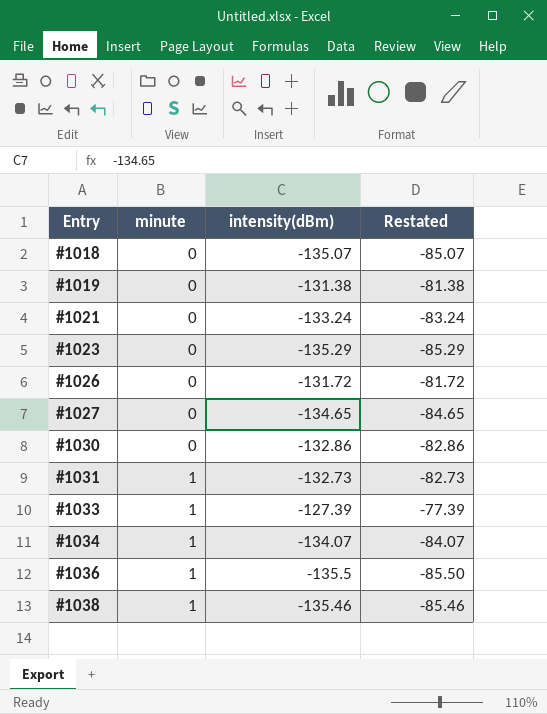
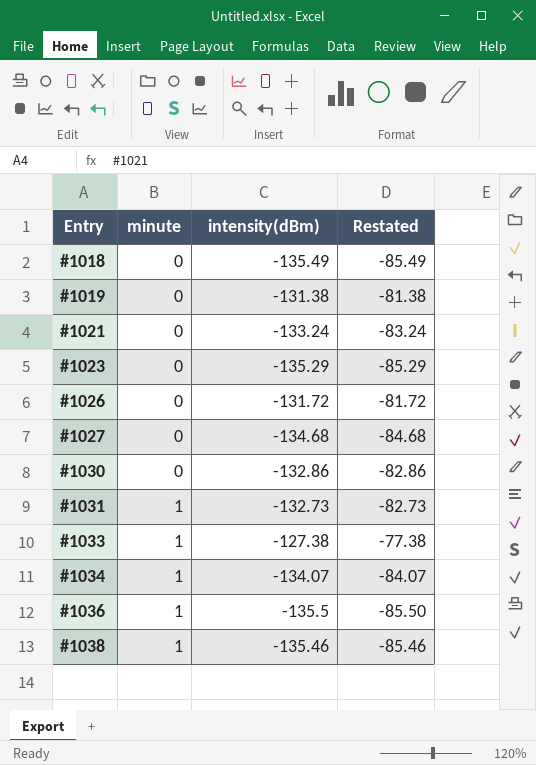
#1018 | intensity(dBm): -135.07 -> -135.49
#1018 | Restated: -85.07 -> -85.49
#1027 | intensity(dBm): -134.65 -> -134.68
#1027 | Restated: -84.65 -> -84.68
#1033 | intensity(dBm): -127.39 -> -127.38
#1033 | Restated: -77.39 -> -77.38

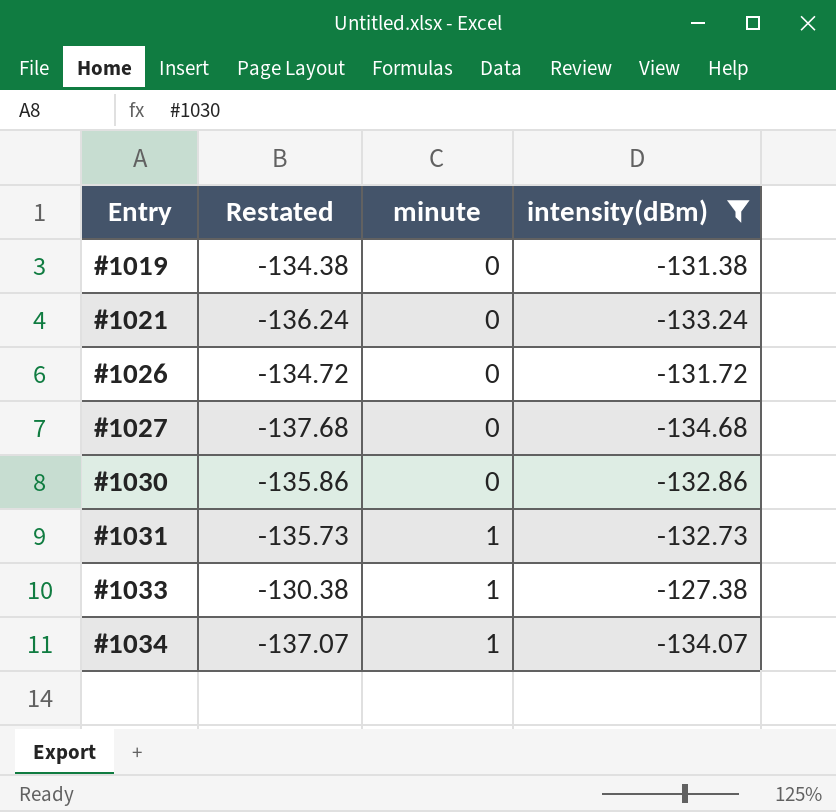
filter: none -> intensity(dBm) >= -134.68
column Restated | formula: [intensity(dBm)] + 50 -> [intensity(dBm)] - 3
column Restated | position: 4 -> 2

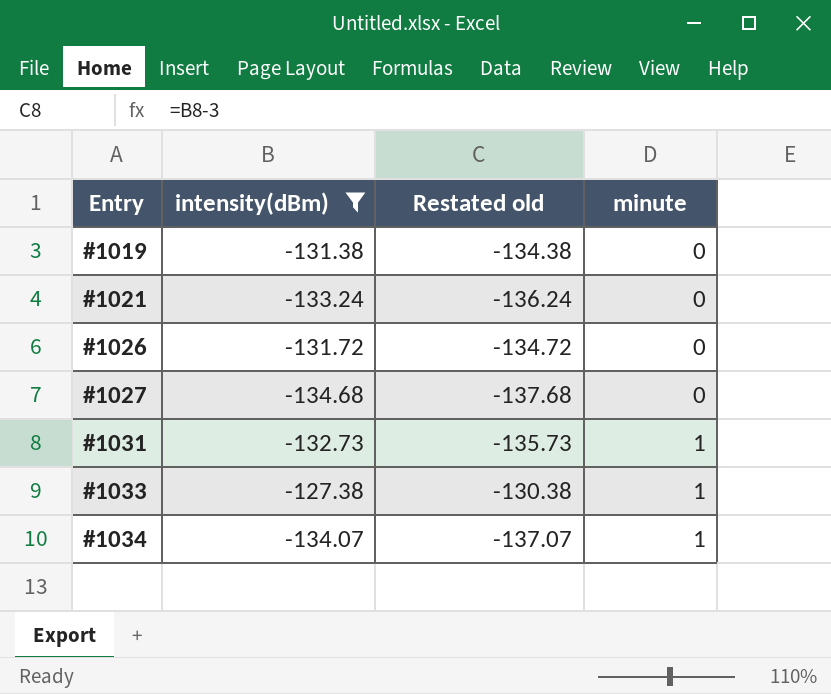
column intensity(dBm) | position: 4 -> 2
column name: Restated -> Restated old
row #1030: -135.86 | 0 | -132.86 -> none

